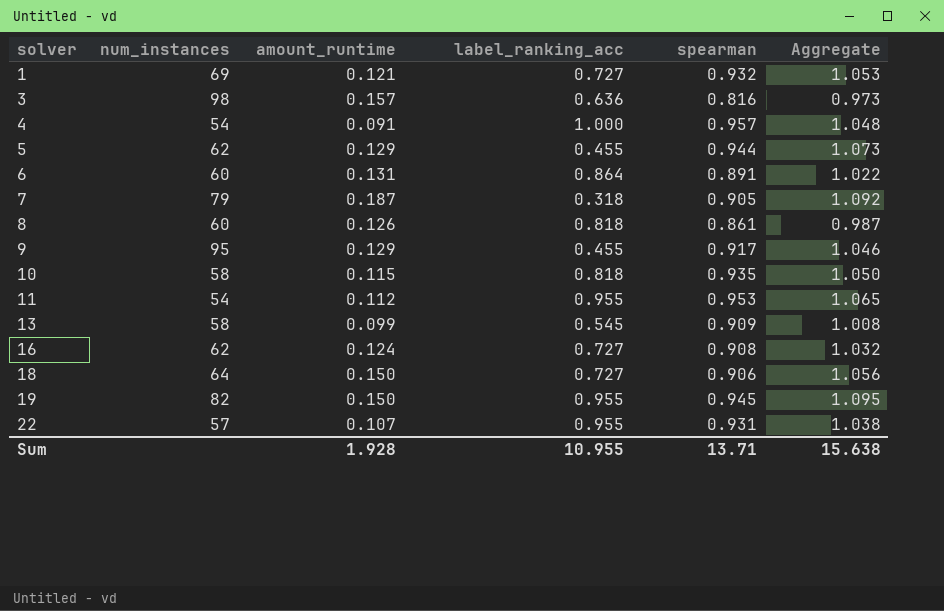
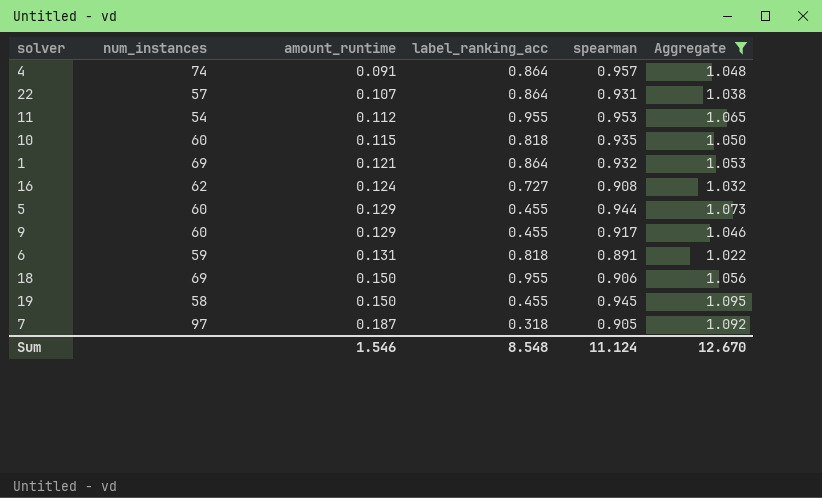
filter: none -> Aggregate >= 1.022
row order: solver ascending -> amount_runtime ascending
4 | num_instances: 54 -> 74
4 | label_ranking_acc: 1.000 -> 0.864
22 | label_ranking_acc: 0.955 -> 0.864
10 | num_instances: 58 -> 60
1 | label_ranking_acc: 0.727 -> 0.864
5 | num_instances: 62 -> 60
9 | num_instances: 95 -> 60
6 | num_instances: 60 -> 59
6 | label_ranking_acc: 0.864 -> 0.818
18 | num_instances: 64 -> 69
18 | label_ranking_acc: 0.727 -> 0.955
19 | num_instances: 82 -> 58
19 | label_ranking_acc: 0.955 -> 0.455
7 | num_instances: 79 -> 97
Sum | amount_runtime: 1.928 -> 1.546
Sum | label_ranking_acc: 10.955 -> 8.548
Sum | spearman: 13.71 -> 11.124
Sum | Aggregate: 15.638 -> 12.670

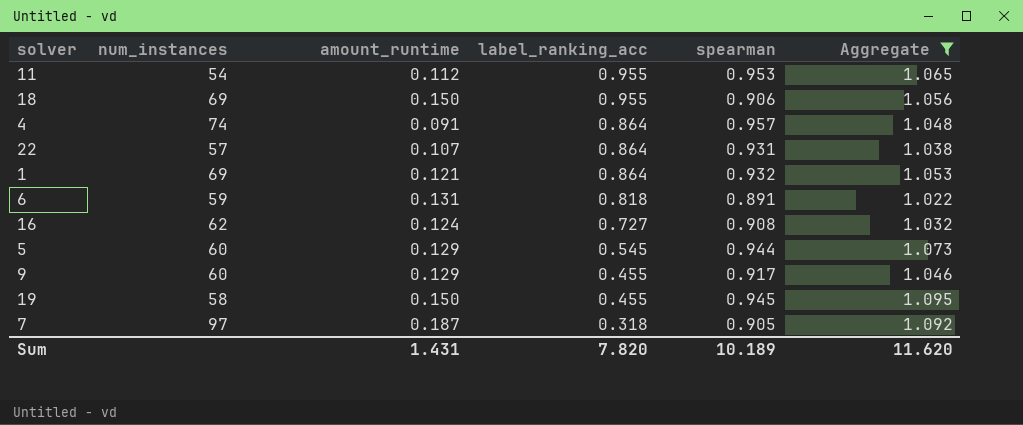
row order: amount_runtime ascending -> label_ranking_acc descending
row 10: 60 | 0.115 | 0.818 | 0.935 | 1.050 -> none
5 | label_ranking_acc: 0.455 -> 0.545
Sum | amount_runtime: 1.546 -> 1.431
Sum | label_ranking_acc: 8.548 -> 7.820
Sum | spearman: 11.124 -> 10.189
Sum | Aggregate: 12.670 -> 11.620

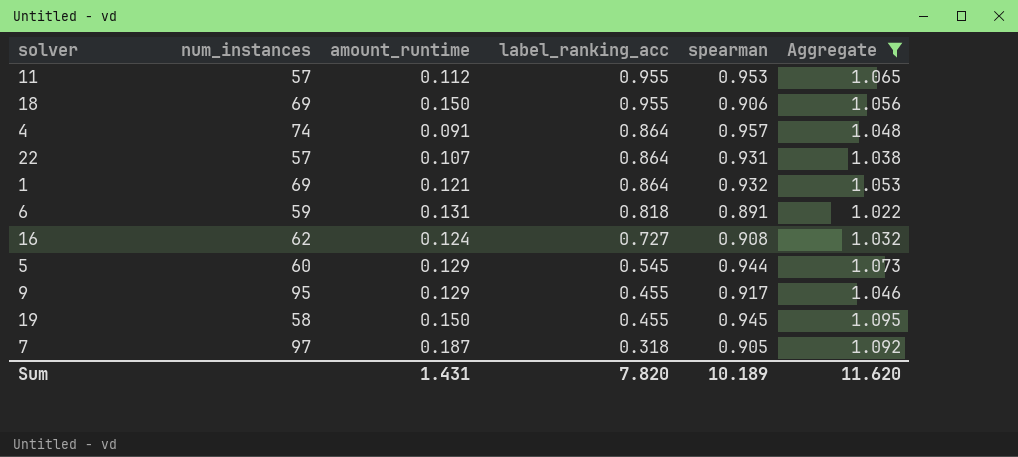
11 | num_instances: 54 -> 57
9 | num_instances: 60 -> 95

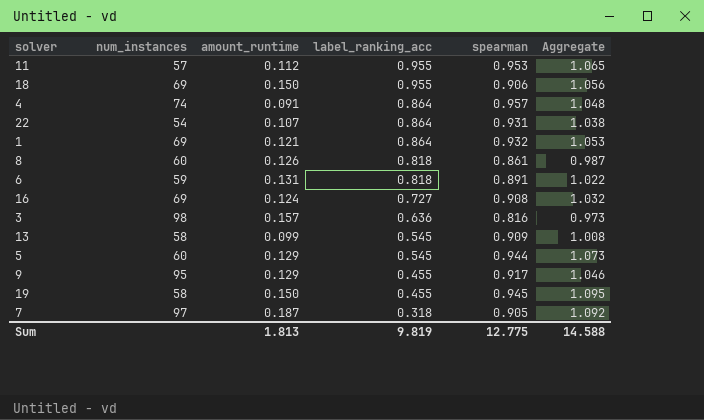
filter: Aggregate >= 1.022 -> none
22 | num_instances: 57 -> 54
16 | num_instances: 62 -> 69
Sum | amount_runtime: 1.431 -> 1.813
Sum | label_ranking_acc: 7.820 -> 9.819
Sum | spearman: 10.189 -> 12.775
Sum | Aggregate: 11.620 -> 14.588

